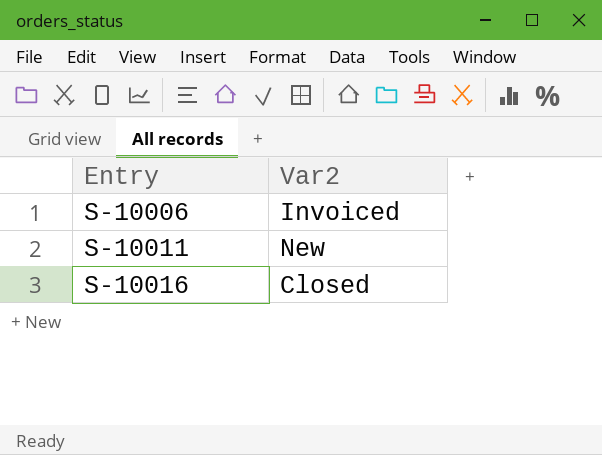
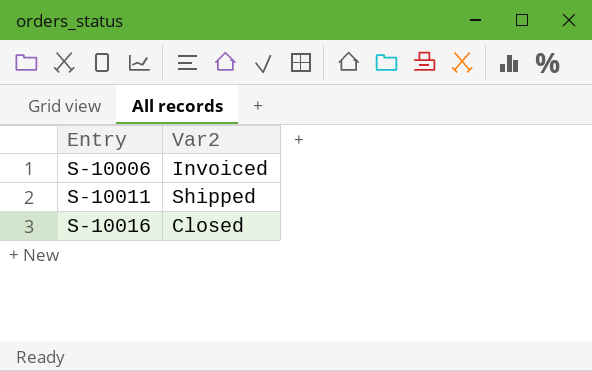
S-10011 | Var2: New -> Shipped

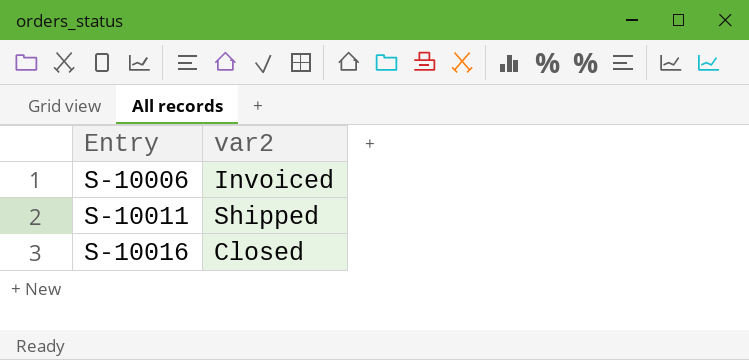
column name: Var2 -> var2

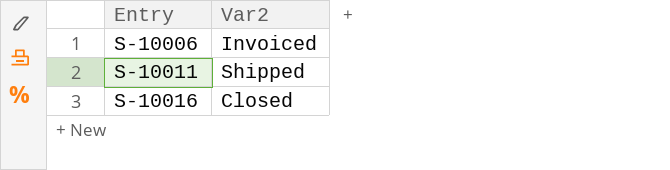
column name: var2 -> Var2

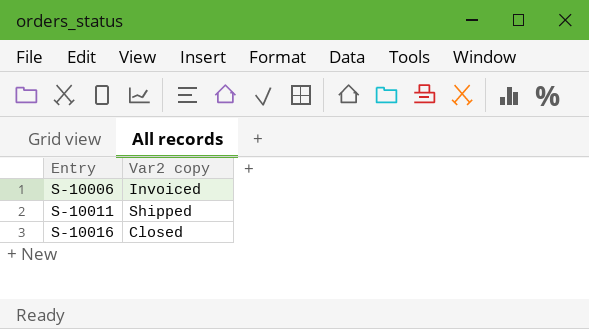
column name: Var2 -> Var2 copy

